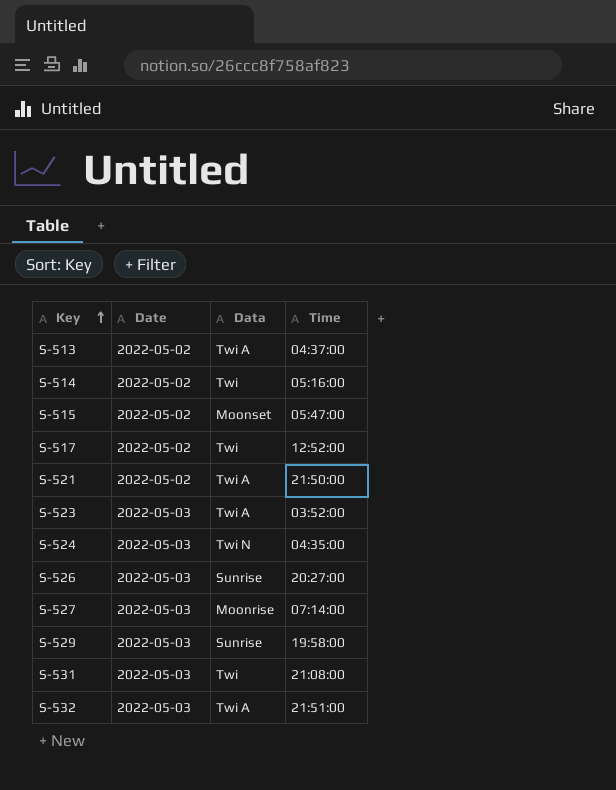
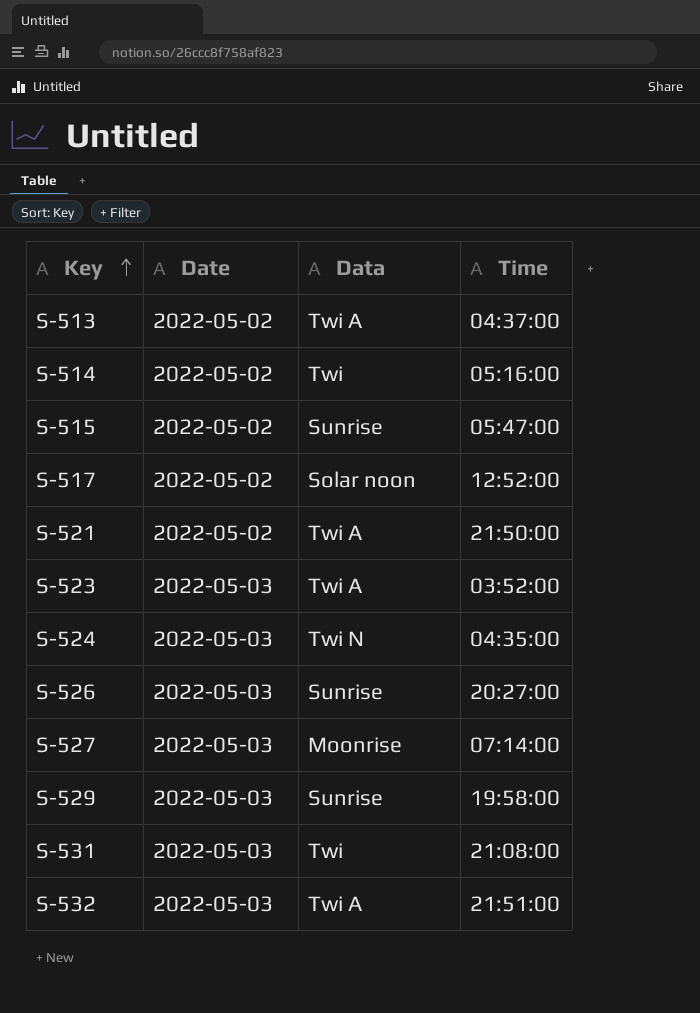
S-515 | Data: Moonset -> Sunrise
S-517 | Data: Twi -> Solar noon

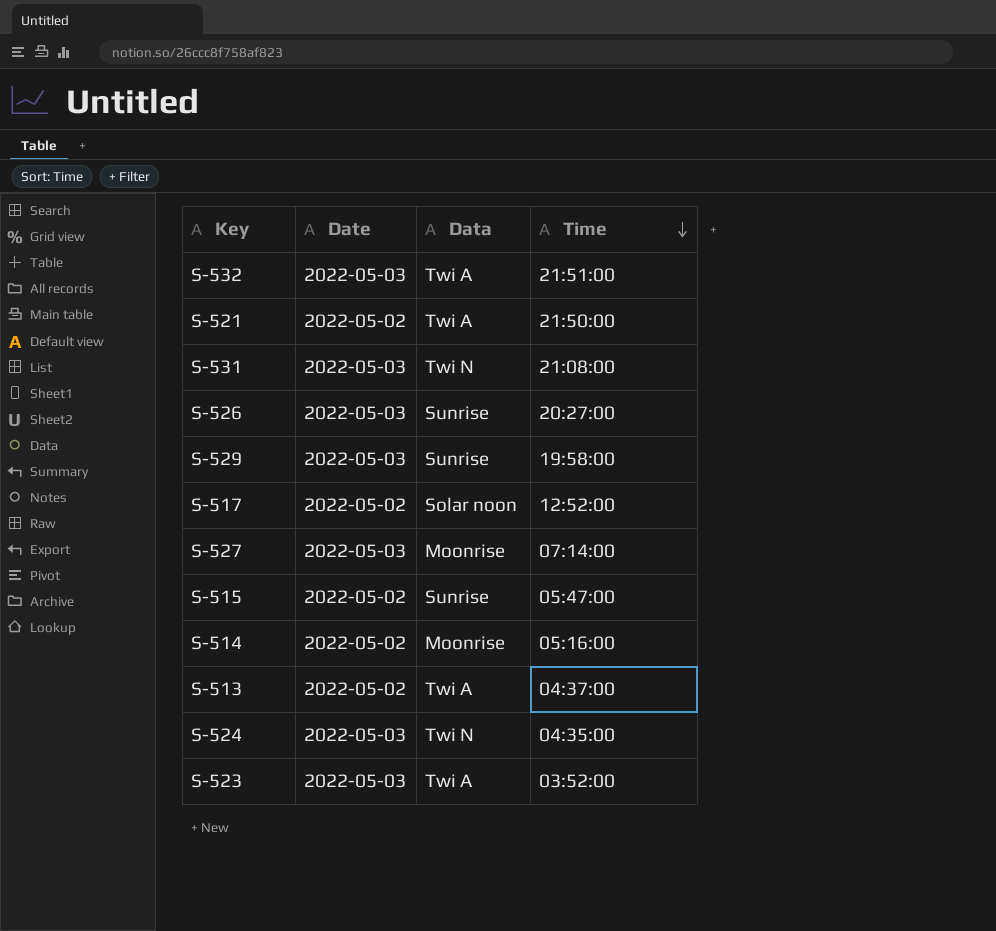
row order: Key ascending -> Time descending
S-531 | Data: Twi -> Twi N
S-514 | Data: Twi -> Moonrise

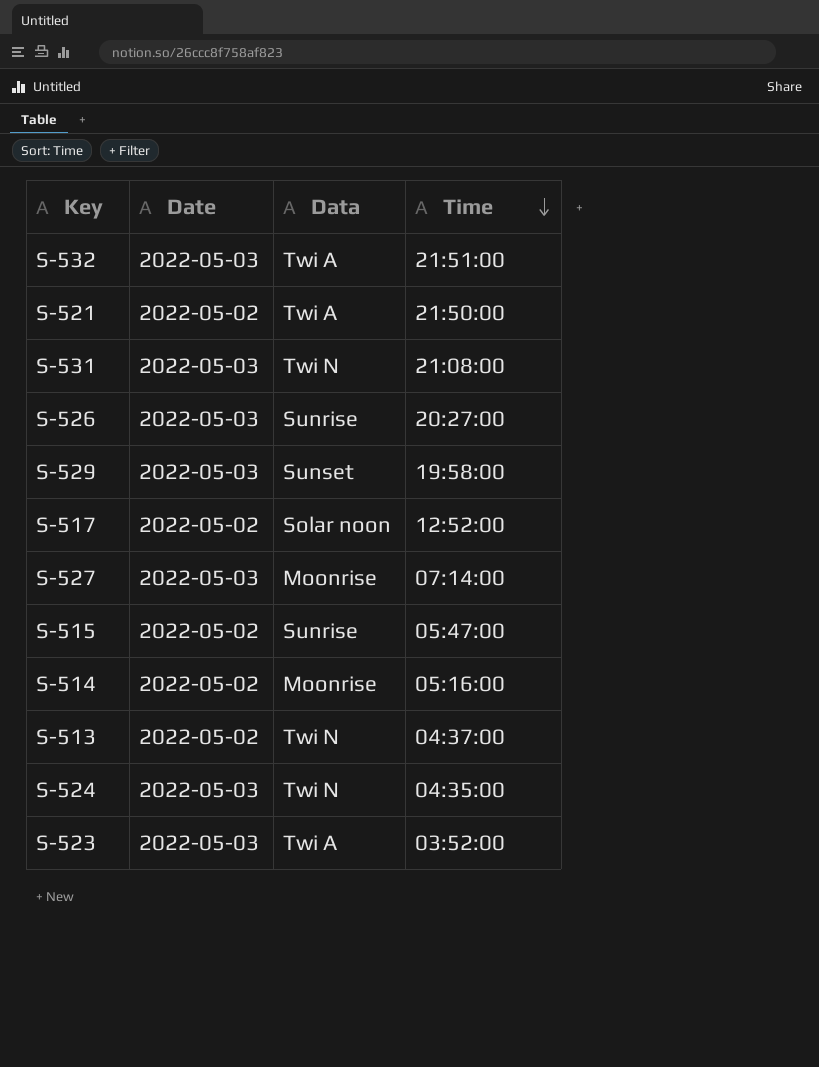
S-529 | Data: Sunrise -> Sunset
S-513 | Data: Twi A -> Twi N

